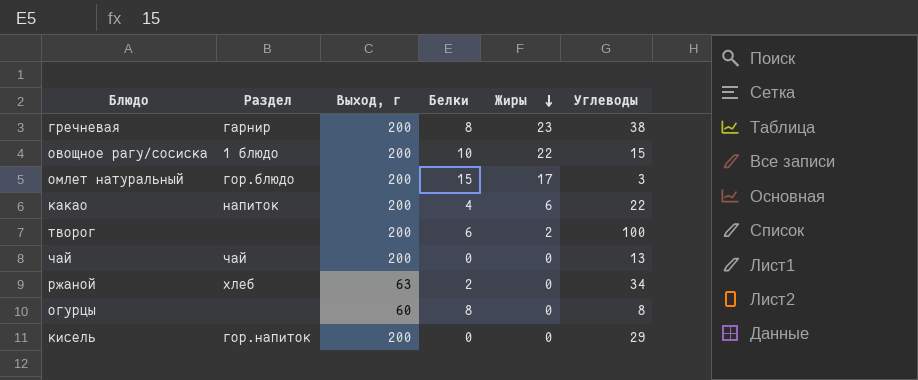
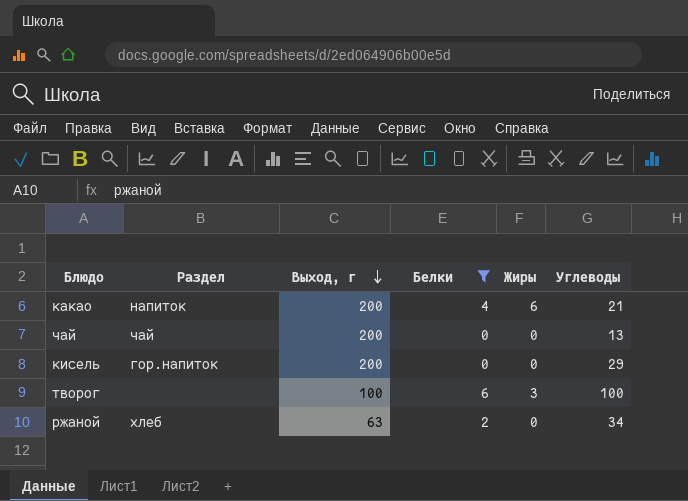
filter: none -> Белки <= 6
row order: Жиры descending -> Выход, г descending
какао | Углеводы: 22 -> 21
творог | Выход, г: 200 -> 100
творог | Жиры: 2 -> 3

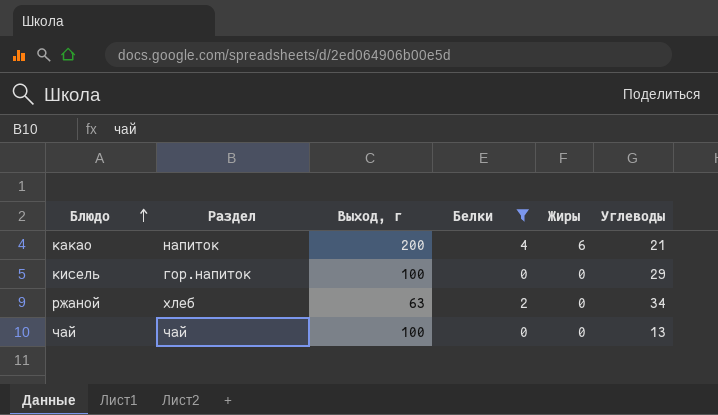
row order: Выход, г descending -> Блюдо ascending
row творог: none | 100 | 6 | 3 | 100 -> none
кисель | Выход, г: 200 -> 100
чай | Выход, г: 200 -> 100

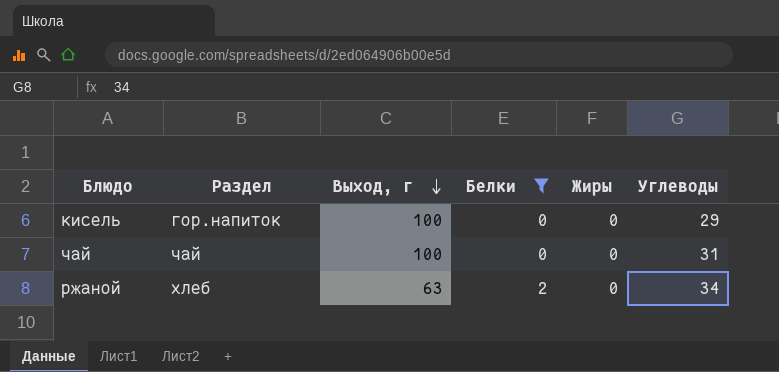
row order: Блюдо ascending -> Выход, г descending
row какао: напиток | 200 | 4 | 6 | 21 -> none
чай | Углеводы: 13 -> 31

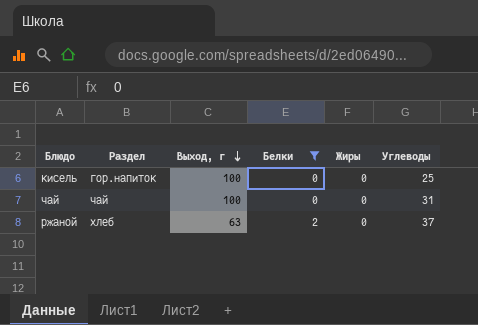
кисель | Углеводы: 29 -> 25
ржаной | Углеводы: 34 -> 37

